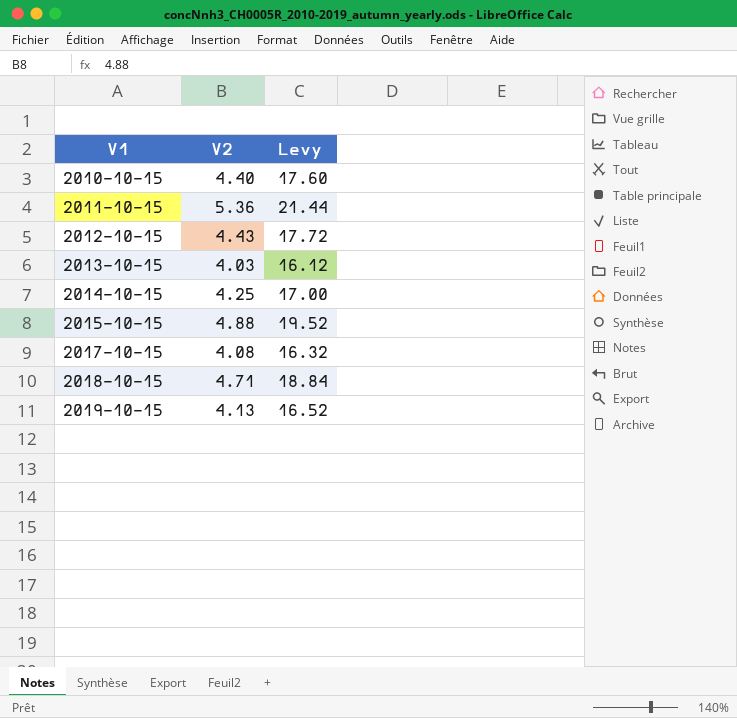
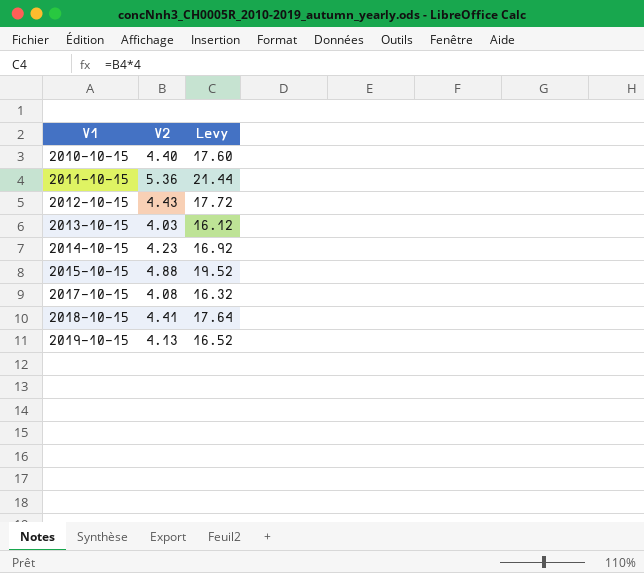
2014-10-15 | V2: 4.25 -> 4.23
2014-10-15 | Levy: 17.00 -> 16.92
2018-10-15 | V2: 4.71 -> 4.41
2018-10-15 | Levy: 18.84 -> 17.64

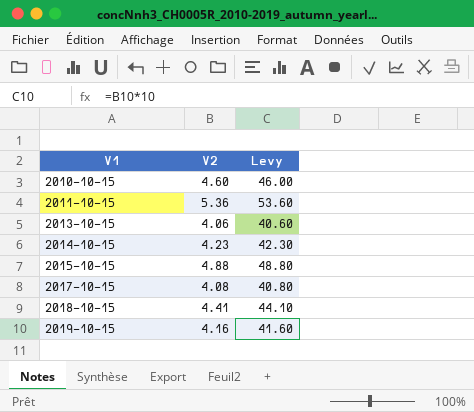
column Levy | formula: [V2] * 4 -> [V2] * 10
row 2012-10-15: 4.43 | 17.72 -> none
2010-10-15 | V2: 4.40 -> 4.60
2013-10-15 | V2: 4.03 -> 4.06
2019-10-15 | V2: 4.13 -> 4.16

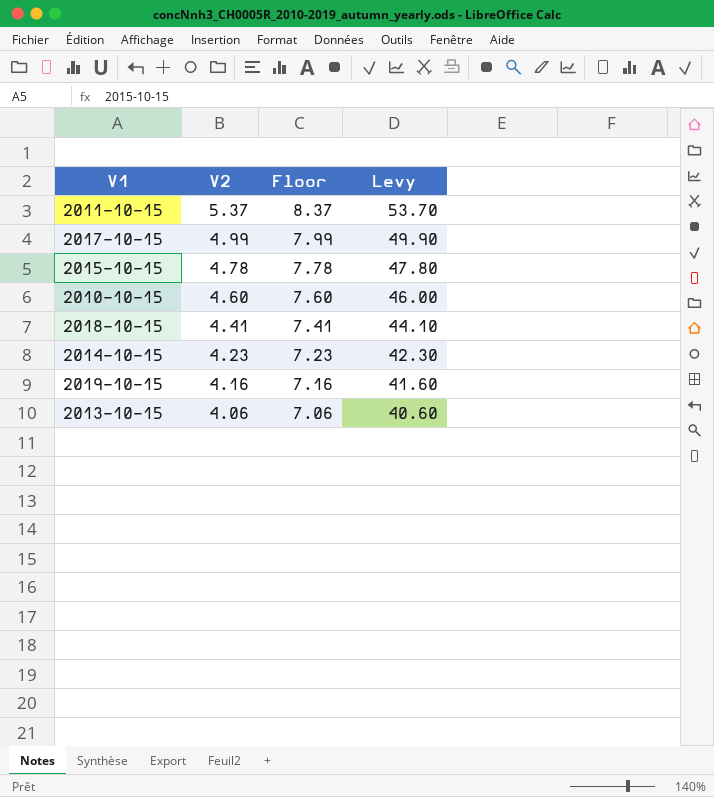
row order: V1 ascending -> V2 descending
column Floor | formula: none -> [V2] + 3
2011-10-15 | V2: 5.36 -> 5.37
2011-10-15 | Levy: 53.60 -> 53.70
2017-10-15 | V2: 4.08 -> 4.99
2017-10-15 | Levy: 40.80 -> 49.90
2015-10-15 | V2: 4.88 -> 4.78
2015-10-15 | Levy: 48.80 -> 47.80

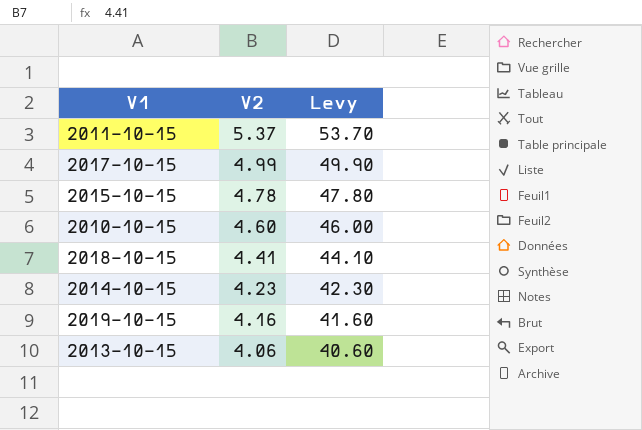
column Floor | formula: [V2] + 3 -> none

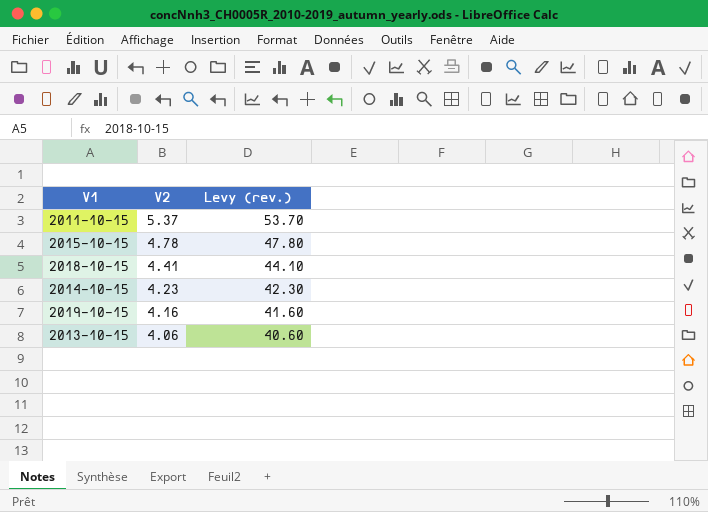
column name: Levy -> Levy (rev.)
row 2017-10-15: 4.99 | 49.90 -> none
row 2010-10-15: 4.60 | 46.00 -> none

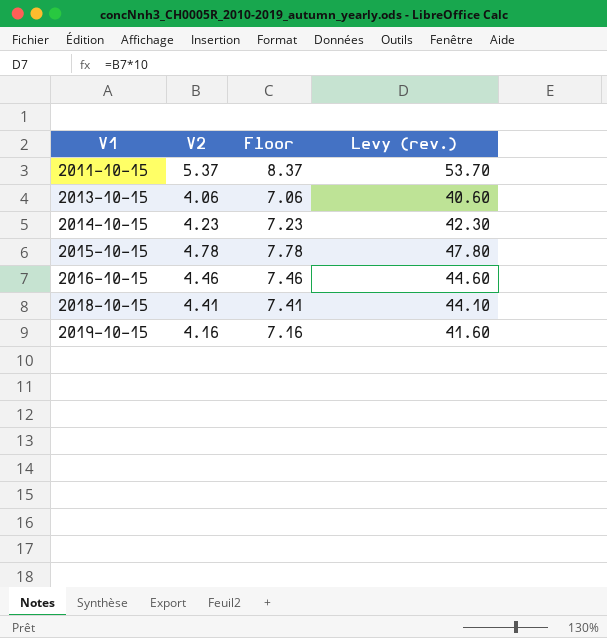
row order: V2 descending -> V1 ascending
column Floor | formula: none -> [V2] + 3
row 2016-10-15: none -> 4.46 | 7.46 | 44.60

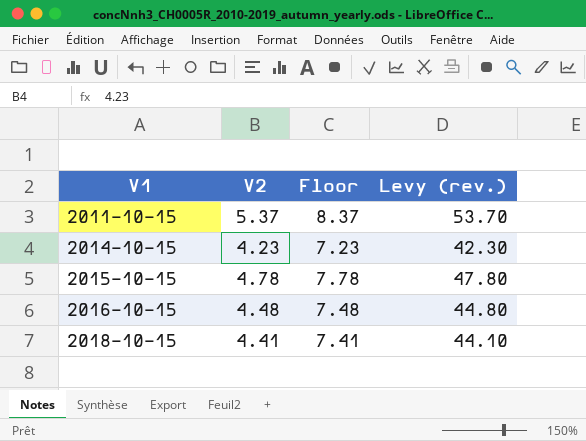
row 2013-10-15: 4.06 | 7.06 | 40.60 -> none
row 2019-10-15: 4.16 | 7.16 | 41.60 -> none
2016-10-15 | V2: 4.46 -> 4.48
2016-10-15 | Floor: 7.46 -> 7.48
2016-10-15 | Levy (rev.): 44.60 -> 44.80

